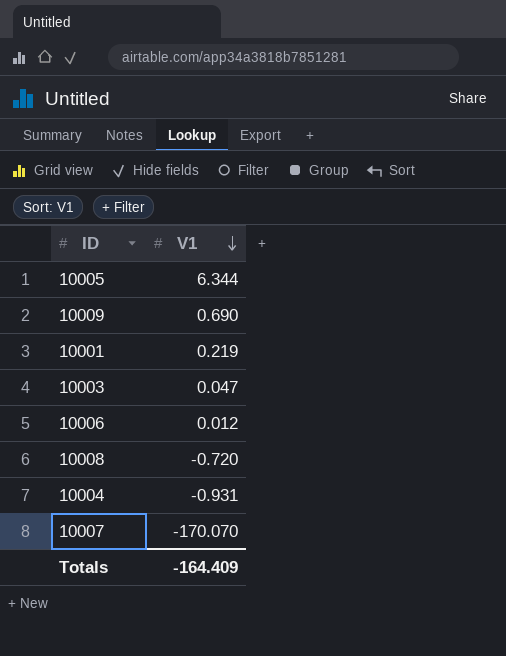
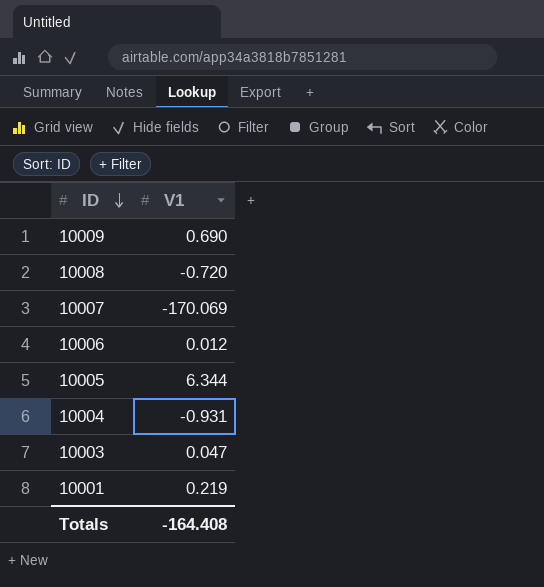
row order: V1 descending -> ID descending
10007 | V1: -170.070 -> -170.069
Totals | V1: -164.409 -> -164.408

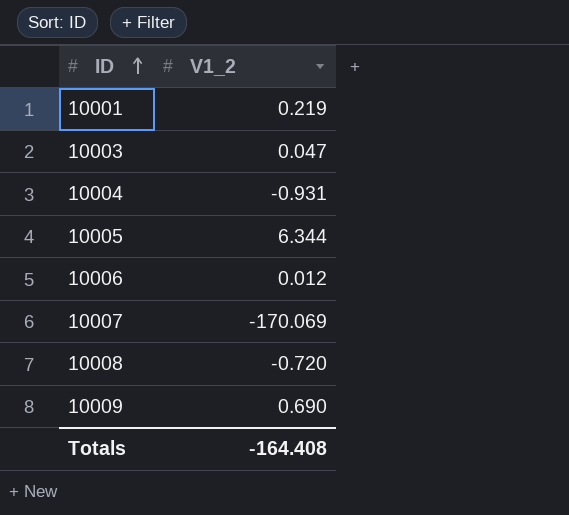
row order: ID descending -> ID ascending
column name: V1 -> V1_2

